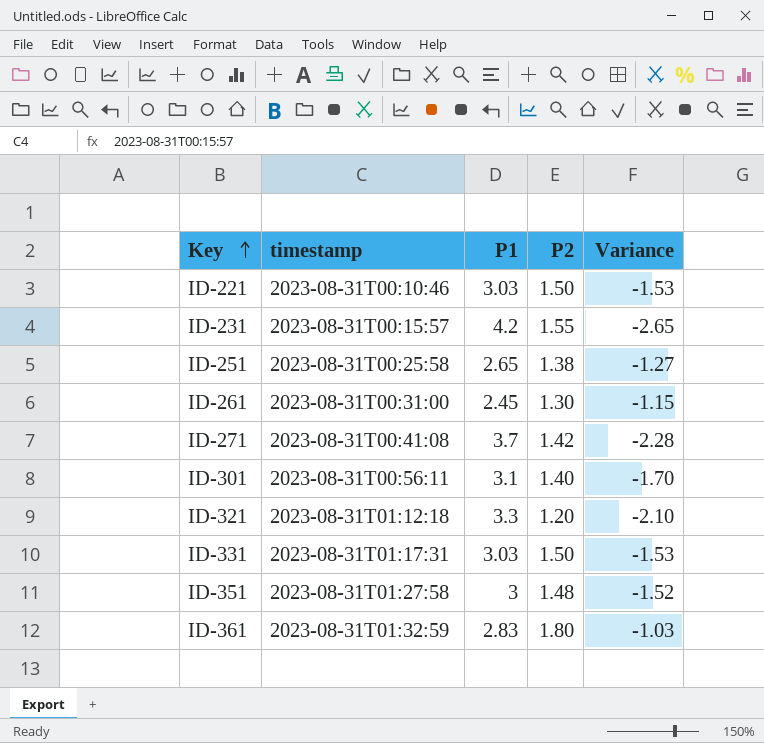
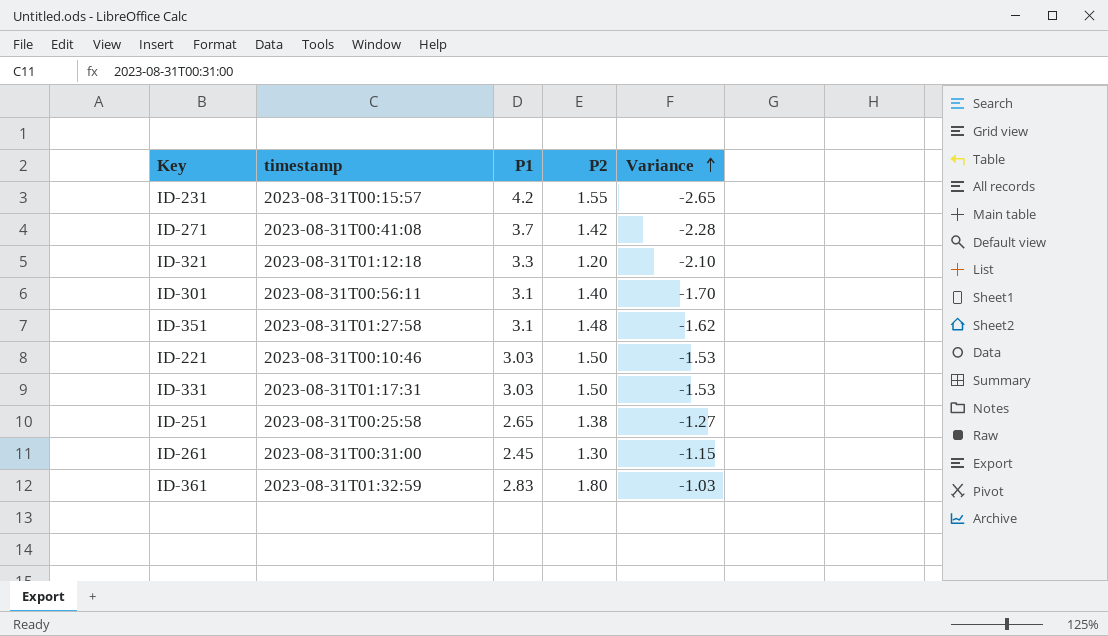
row order: Key ascending -> Variance ascending
ID-351 | P1: 3 -> 3.1
ID-351 | Variance: -1.52 -> -1.62

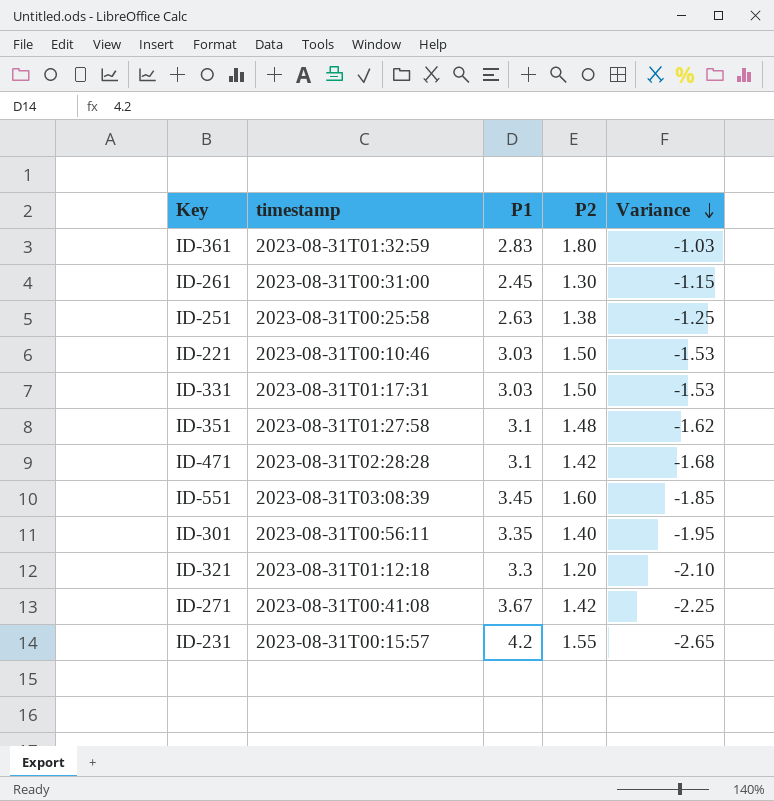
row order: Variance ascending -> Variance descending
ID-251 | P1: 2.65 -> 2.63
ID-251 | Variance: -1.27 -> -1.25
row ID-471: none -> 2023-08-31T02:28:28 | 3.1 | 1.42 | -1.68
row ID-551: none -> 2023-08-31T03:08:39 | 3.45 | 1.60 | -1.85
ID-301 | P1: 3.1 -> 3.35
ID-301 | Variance: -1.70 -> -1.95
ID-271 | P1: 3.7 -> 3.67
ID-271 | Variance: -2.28 -> -2.25

